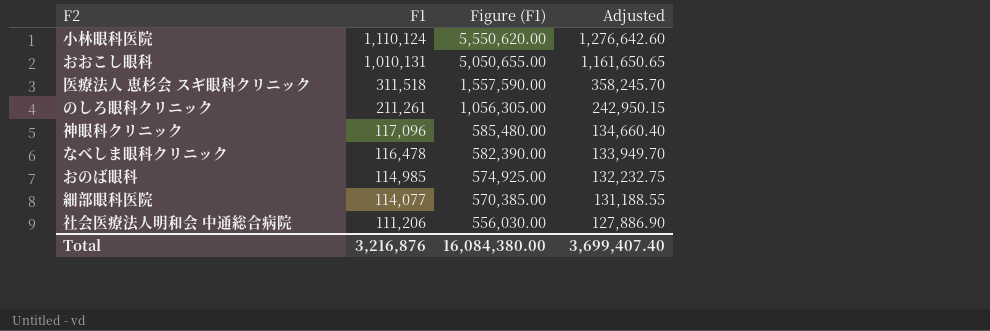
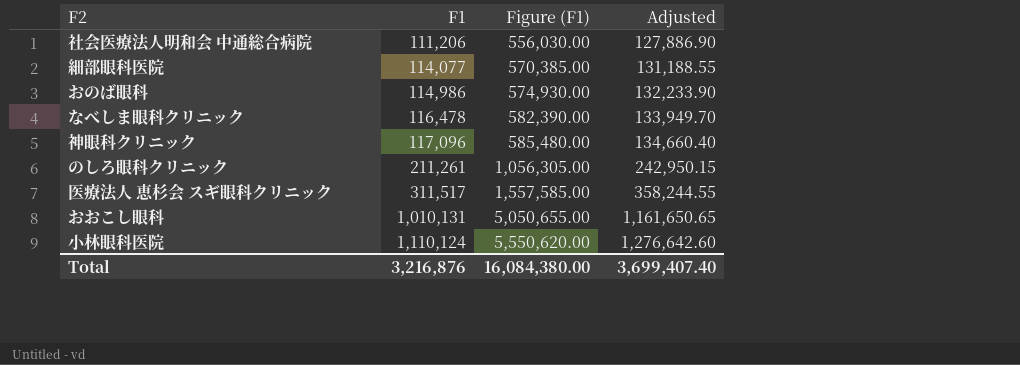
row order: F1 descending -> F1 ascending
おのば眼科 | F1: 114,985 -> 114,986
おのば眼科 | Figure (F1): 574,925.00 -> 574,930.00
おのば眼科 | Adjusted: 132,232.75 -> 132,233.90
医療法人 恵杉会 スギ眼科クリニック | F1: 311,518 -> 311,517
医療法人 恵杉会 スギ眼科クリニック | Figure (F1): 1,557,590.00 -> 1,557,585.00
医療法人 恵杉会 スギ眼科クリニック | Adjusted: 358,245.70 -> 358,244.55

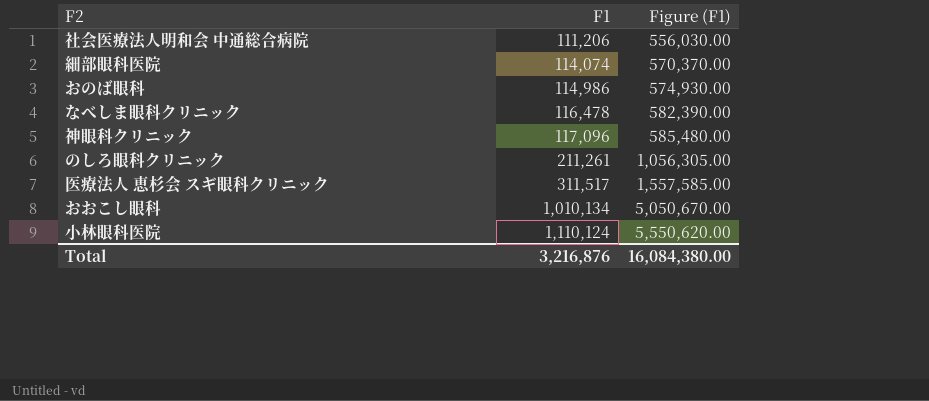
column Adjusted | formula: [F1] * 1.15 -> none
細部眼科医院 | F1: 114,077 -> 114,074
細部眼科医院 | Figure (F1): 570,385.00 -> 570,370.00
おおこし眼科 | F1: 1,010,131 -> 1,010,134
おおこし眼科 | Figure (F1): 5,050,655.00 -> 5,050,670.00

